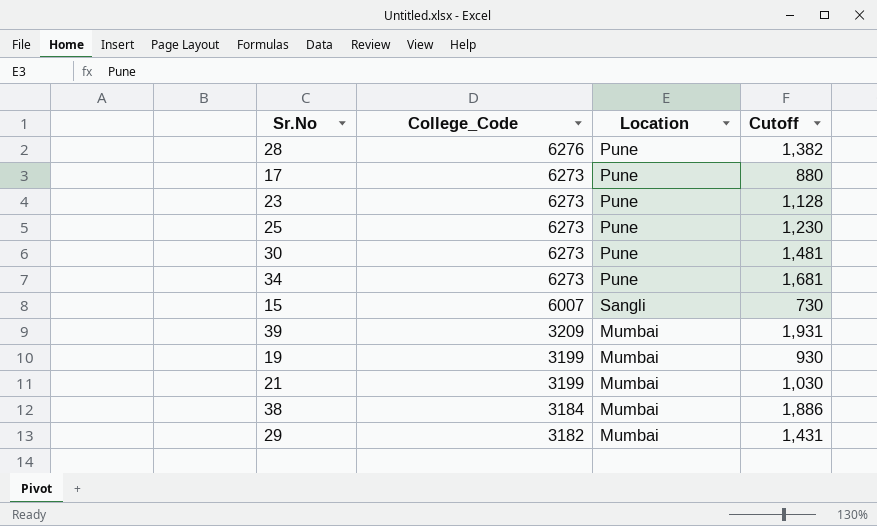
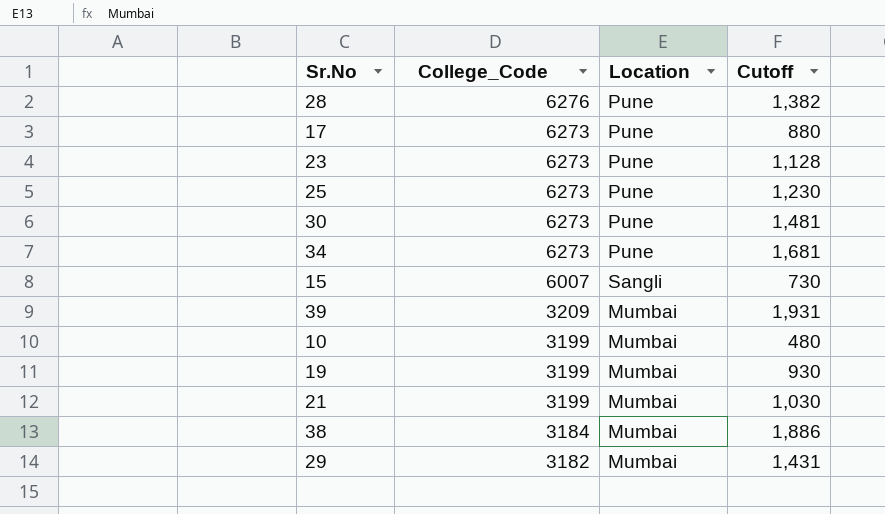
row 10: none -> 3199 | Mumbai | 480

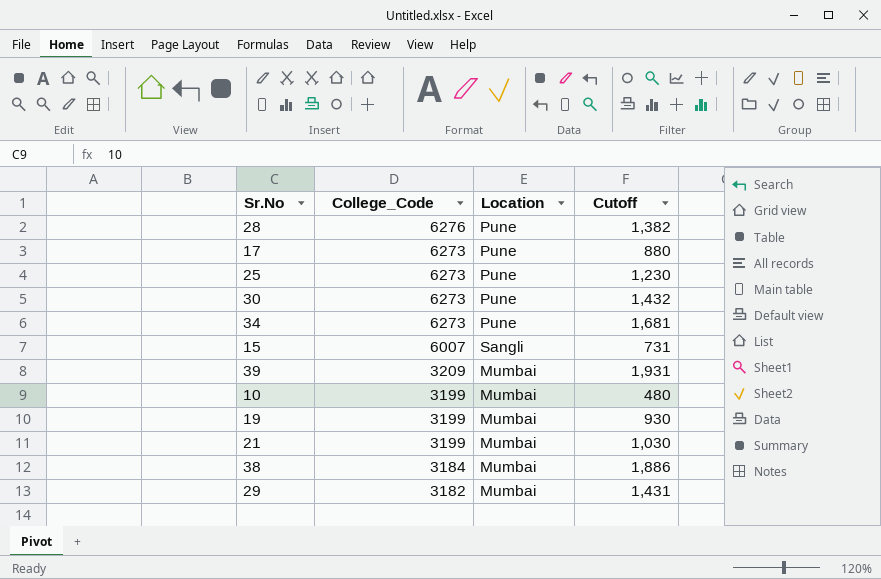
row 23: 6273 | Pune | 1,128 -> none
30 | Cutoff: 1,481 -> 1,432
15 | Cutoff: 730 -> 731

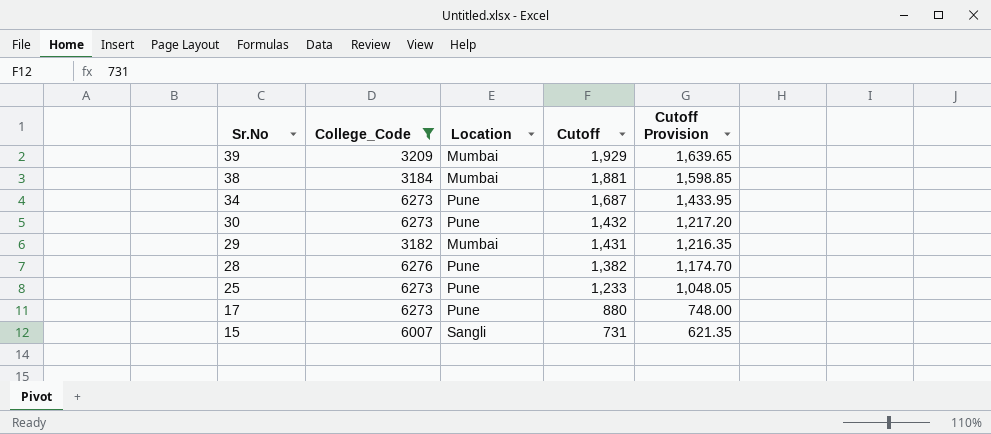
filter: none -> College_Code != 3199
row order: College_Code descending -> Sr.No descending
column Cutoff Provision | formula: none -> [Cutoff] * 0.85
39 | Cutoff: 1,931 -> 1,929
38 | Cutoff: 1,886 -> 1,881
34 | Cutoff: 1,681 -> 1,687
25 | Cutoff: 1,230 -> 1,233

